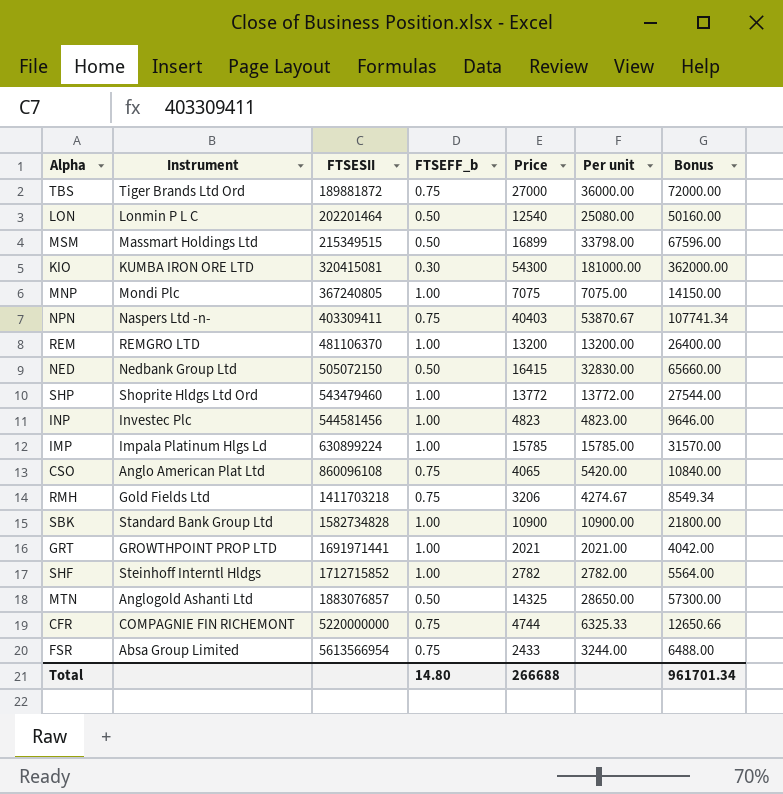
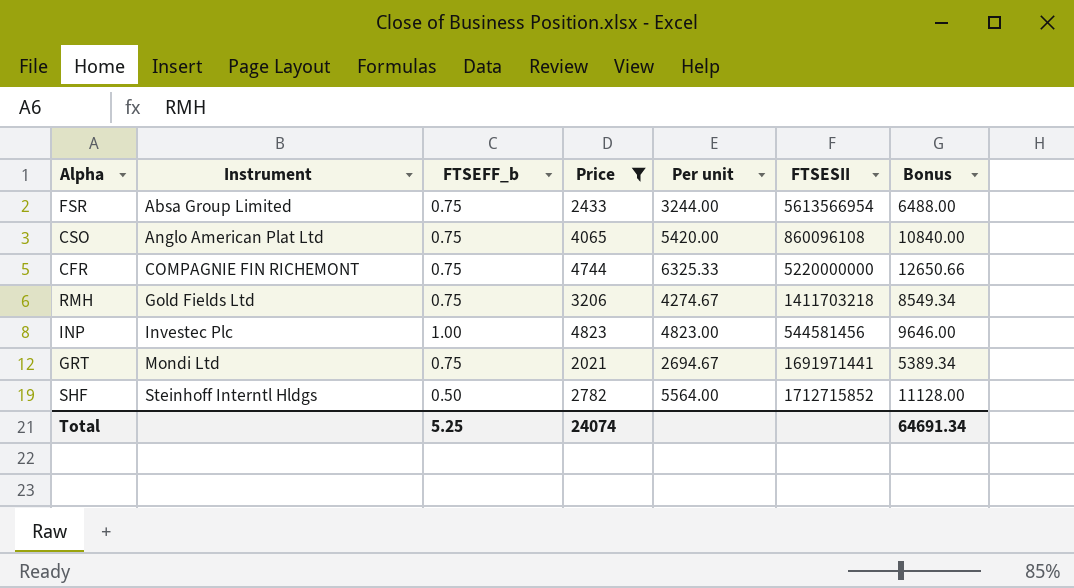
filter: none -> Price <= 4823
row order: FTSESII ascending -> Instrument ascending
column FTSESII | position: 3 -> 6
GRT | Instrument: GROWTHPOINT PROP LTD -> Mondi Ltd
GRT | FTSEFF_b: 1.00 -> 0.75
GRT | Per unit: 2021.00 -> 2694.67
GRT | Bonus: 4042.00 -> 5389.34
SHF | FTSEFF_b: 1.00 -> 0.50
SHF | Per unit: 2782.00 -> 5564.00
SHF | Bonus: 5564.00 -> 11128.00
Total | FTSEFF_b: 14.80 -> 5.25
Total | Price: 266688 -> 24074
Total | Bonus: 961701.34 -> 64691.34

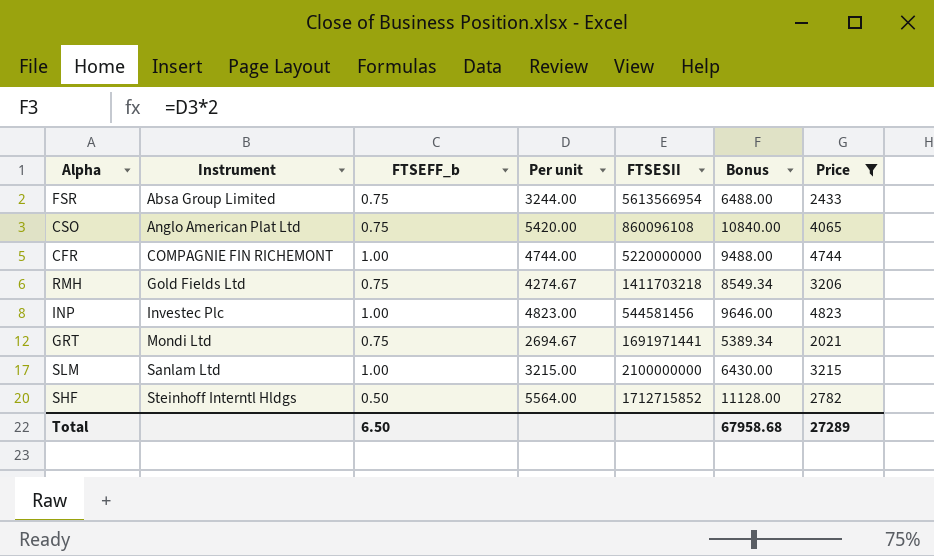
column Price | position: 4 -> 7
CFR | FTSEFF_b: 0.75 -> 1.00
CFR | Per unit: 6325.33 -> 4744.00
CFR | Bonus: 12650.66 -> 9488.00
row SLM: none -> Sanlam Ltd | 1.00 | 3215.00 | 2100000000 | 6430.00 | 3215
Total | FTSEFF_b: 5.25 -> 6.50
Total | Bonus: 64691.34 -> 67958.68
Total | Price: 24074 -> 27289

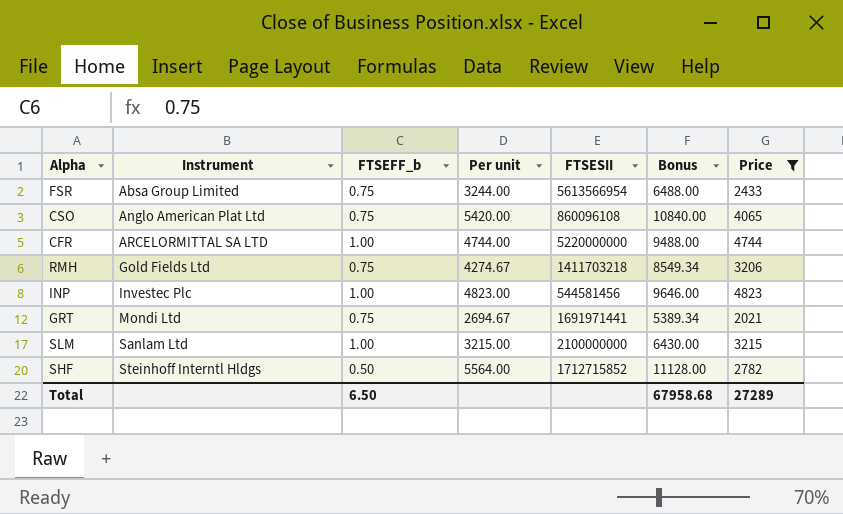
CFR | Instrument: COMPAGNIE FIN RICHEMONT -> ARCELORMITTAL SA LTD

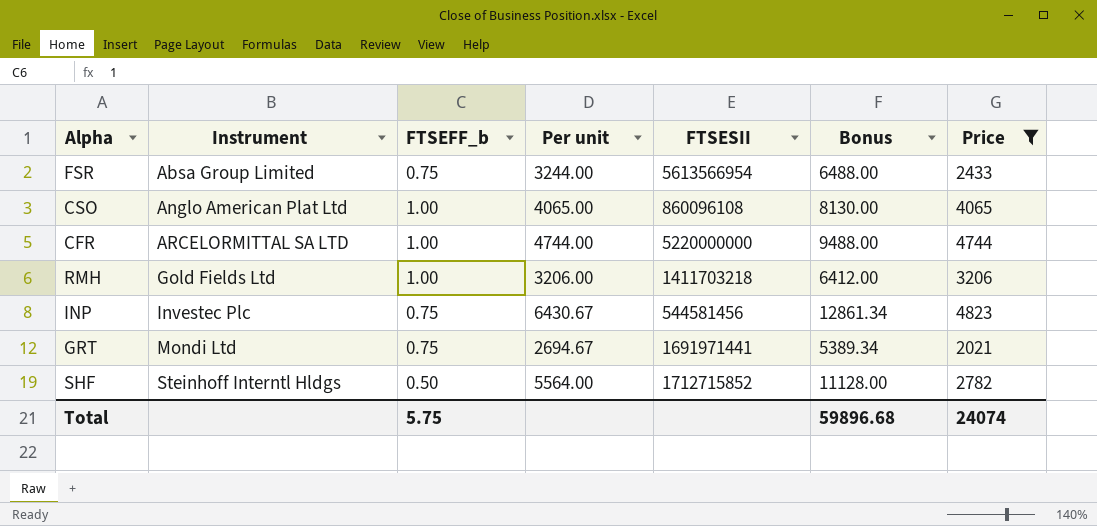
row SLM: Sanlam Ltd | 1.00 | 3215.00 | 2100000000 | 6430.00 | 3215 -> none
CSO | FTSEFF_b: 0.75 -> 1.00
CSO | Per unit: 5420.00 -> 4065.00
CSO | Bonus: 10840.00 -> 8130.00
RMH | FTSEFF_b: 0.75 -> 1.00
RMH | Per unit: 4274.67 -> 3206.00
RMH | Bonus: 8549.34 -> 6412.00
INP | FTSEFF_b: 1.00 -> 0.75
INP | Per unit: 4823.00 -> 6430.67
INP | Bonus: 9646.00 -> 12861.34
Total | FTSEFF_b: 6.50 -> 5.75
Total | Bonus: 67958.68 -> 59896.68
Total | Price: 27289 -> 24074

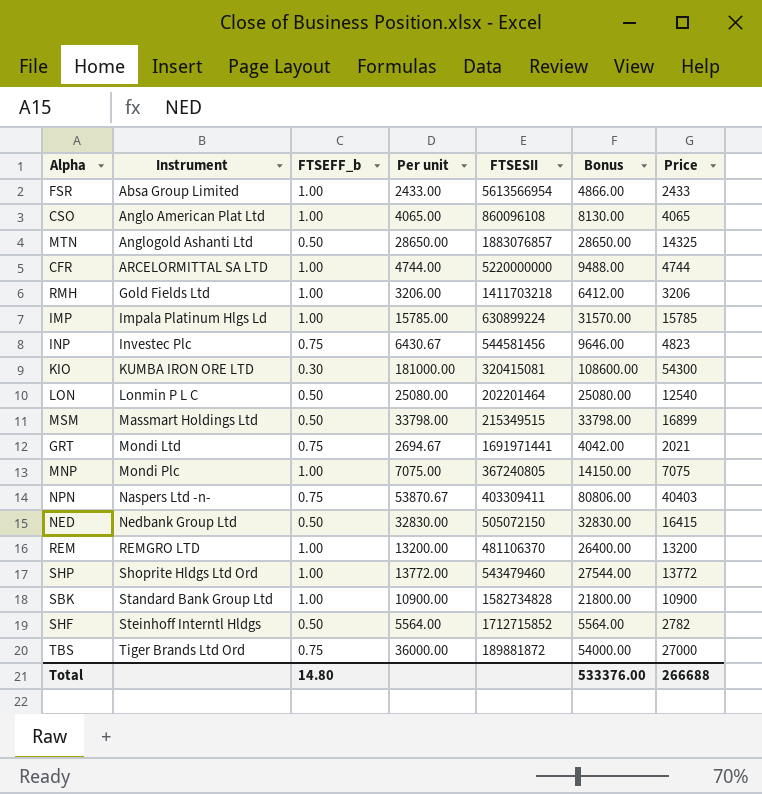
filter: Price <= 4823 -> none
column Bonus | formula: [Per unit] * 2 -> [Price] * 2
FSR | FTSEFF_b: 0.75 -> 1.00
FSR | Per unit: 3244.00 -> 2433.00
Total | FTSEFF_b: 5.75 -> 14.80
Total | Bonus: 59896.68 -> 533376.00
Total | Price: 24074 -> 266688

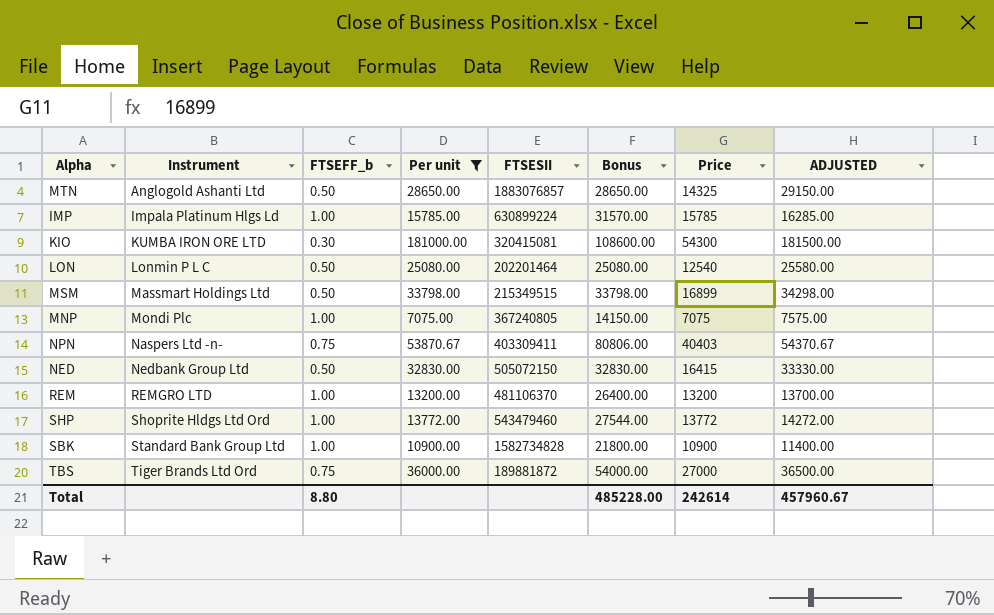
filter: none -> Per unit >= 7075.00
column ADJUSTED | formula: none -> [Per unit] + 500
Total | FTSEFF_b: 14.80 -> 8.80
Total | Bonus: 533376.00 -> 485228.00
Total | Price: 266688 -> 242614

